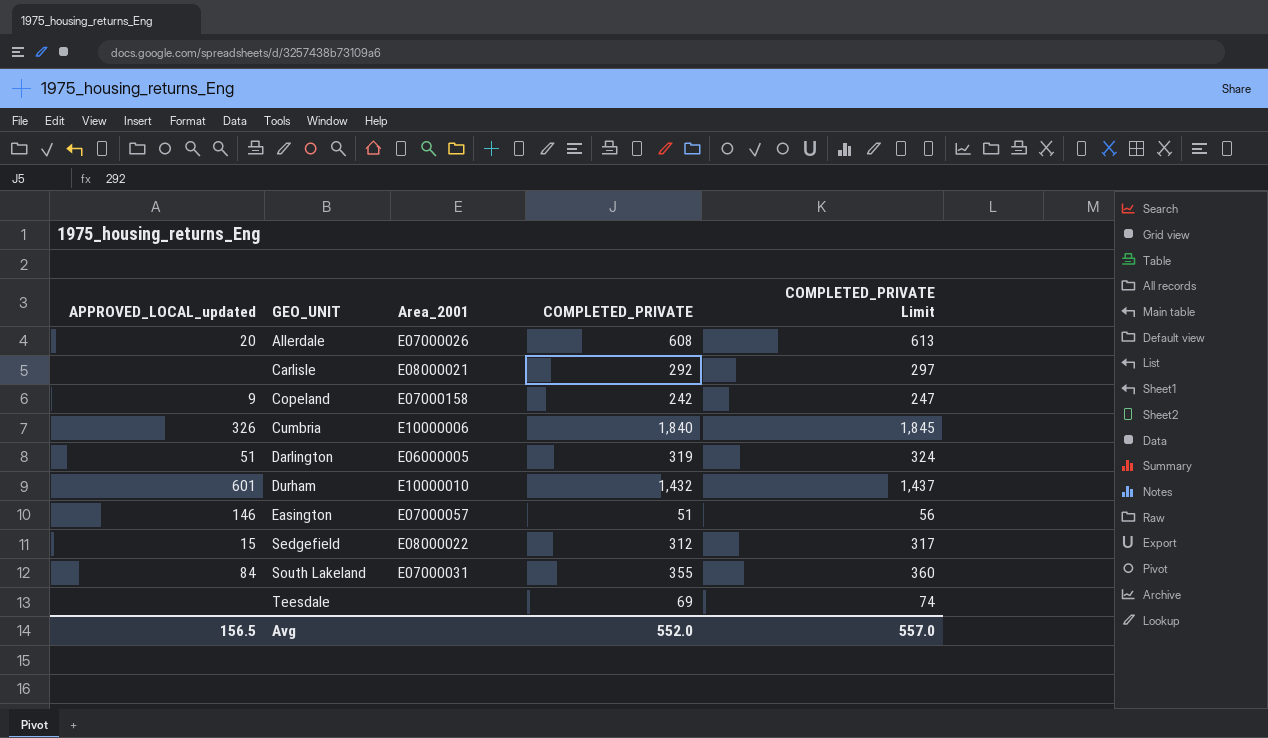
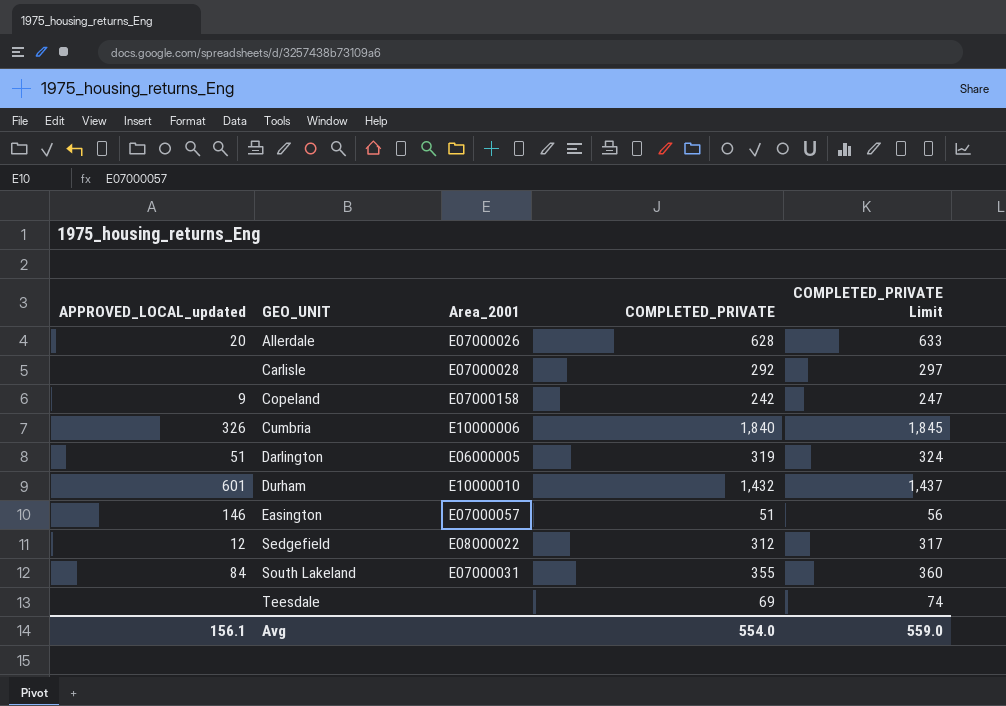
Allerdale | COMPLETED_PRIVATE: 608 -> 628
Allerdale | COMPLETED_PRIVATE Limit: 613 -> 633
Carlisle | Area_2001: E08000021 -> E07000028
Sedgefield | APPROVED_LOCAL_updated: 15 -> 12
Avg | APPROVED_LOCAL_updated: 156.5 -> 156.1
Avg | COMPLETED_PRIVATE: 552.0 -> 554.0
Avg | COMPLETED_PRIVATE Limit: 557.0 -> 559.0

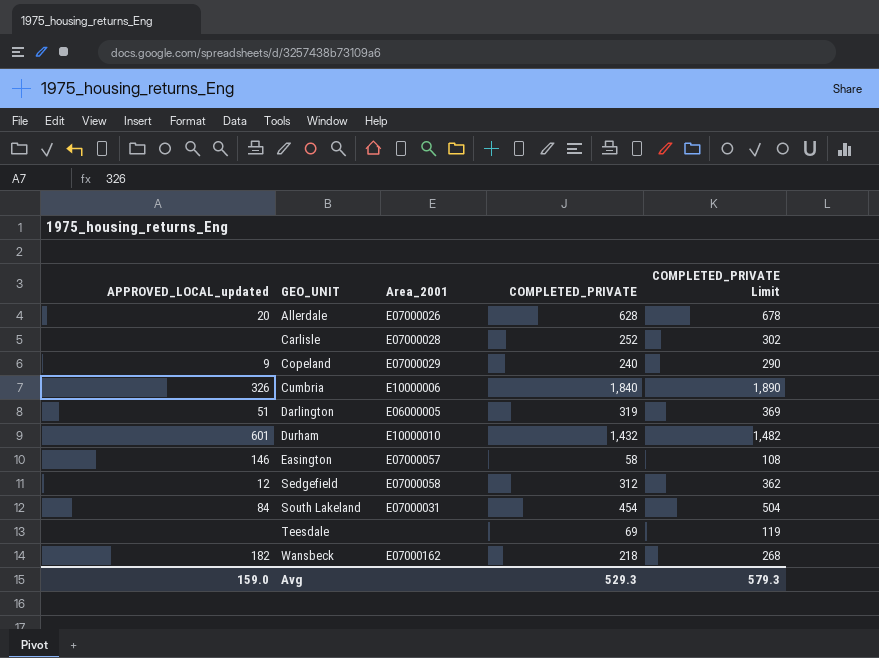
column COMPLETED_PRIVATE Limit | formula: [COMPLETED_PRIVATE] + 5 -> [COMPLETED_PRIVATE] + 50
Carlisle | COMPLETED_PRIVATE: 292 -> 252
Copeland | Area_2001: E07000158 -> E07000029
Copeland | COMPLETED_PRIVATE: 242 -> 240
Easington | COMPLETED_PRIVATE: 51 -> 58
Sedgefield | Area_2001: E08000022 -> E07000058
South Lakeland | COMPLETED_PRIVATE: 355 -> 454
row Wansbeck: none -> 182 | E07000162 | 218 | 268
Avg | APPROVED_LOCAL_updated: 156.1 -> 159.0
Avg | COMPLETED_PRIVATE: 554.0 -> 529.3
Avg | COMPLETED_PRIVATE Limit: 559.0 -> 579.3

